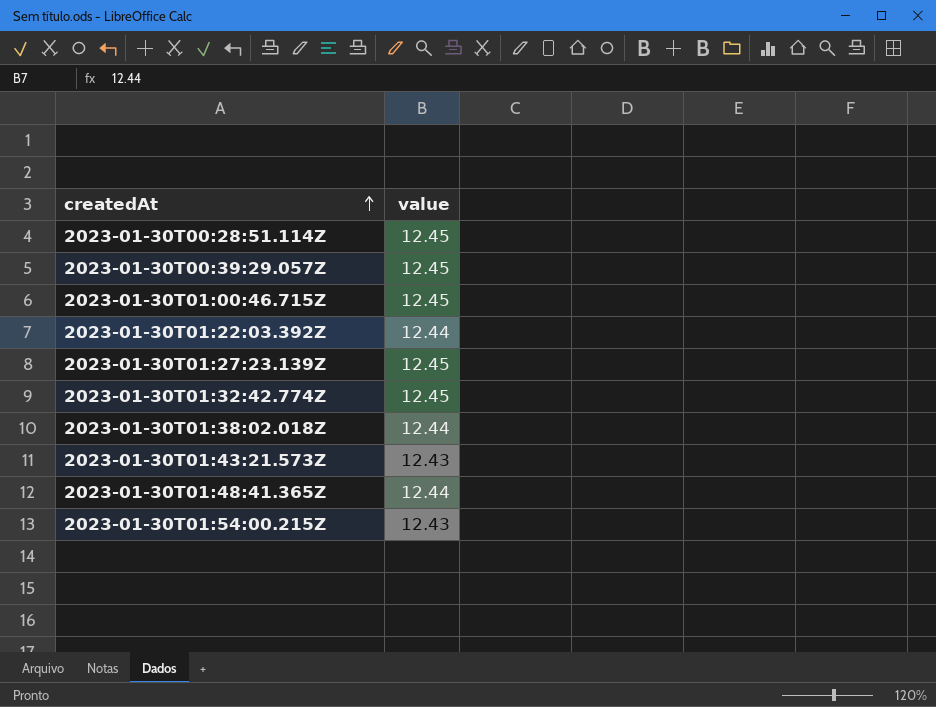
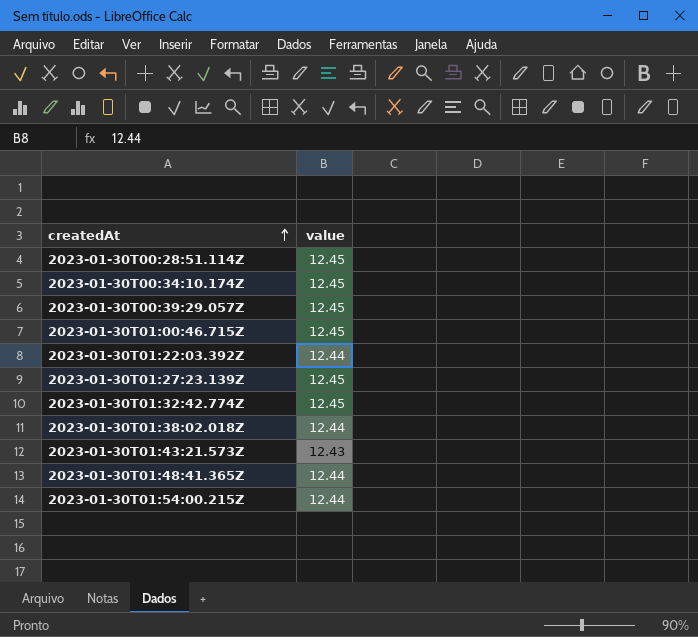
row 2023-01-30T00:34:10.174Z: none -> 12.45
2023-01-30T01:54:00.215Z | value: 12.43 -> 12.44

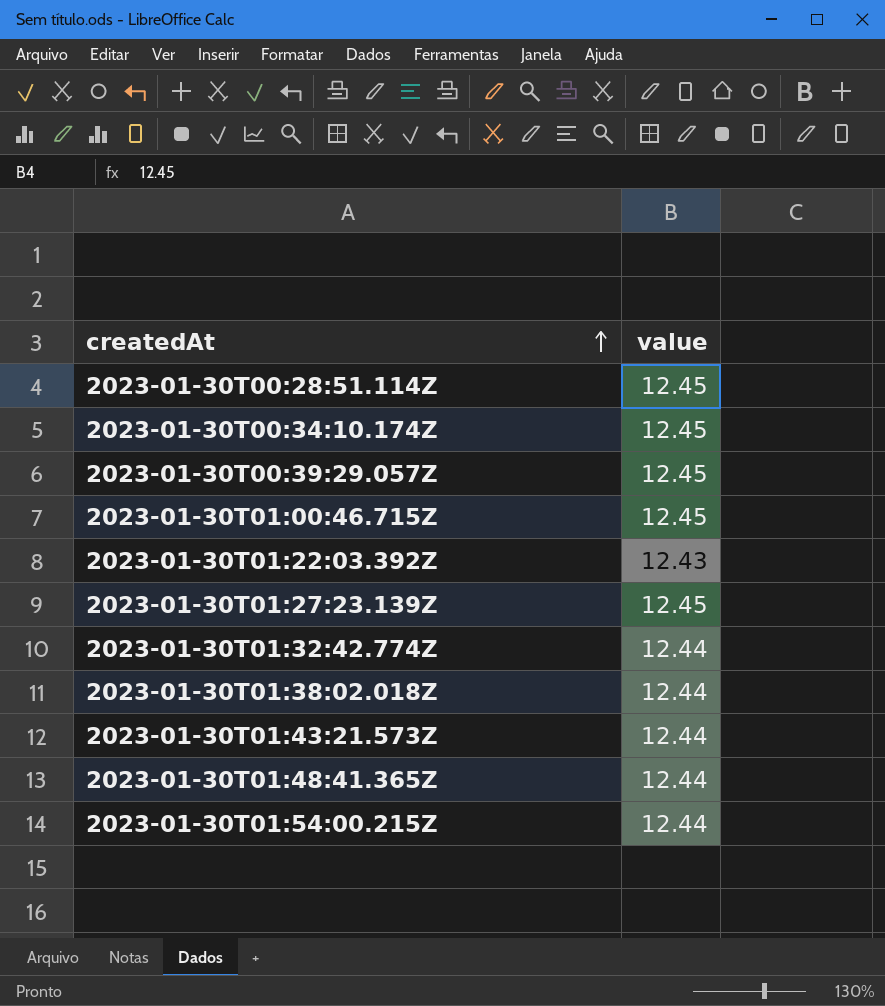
2023-01-30T01:22:03.392Z | value: 12.44 -> 12.43
2023-01-30T01:32:42.774Z | value: 12.45 -> 12.44
2023-01-30T01:43:21.573Z | value: 12.43 -> 12.44

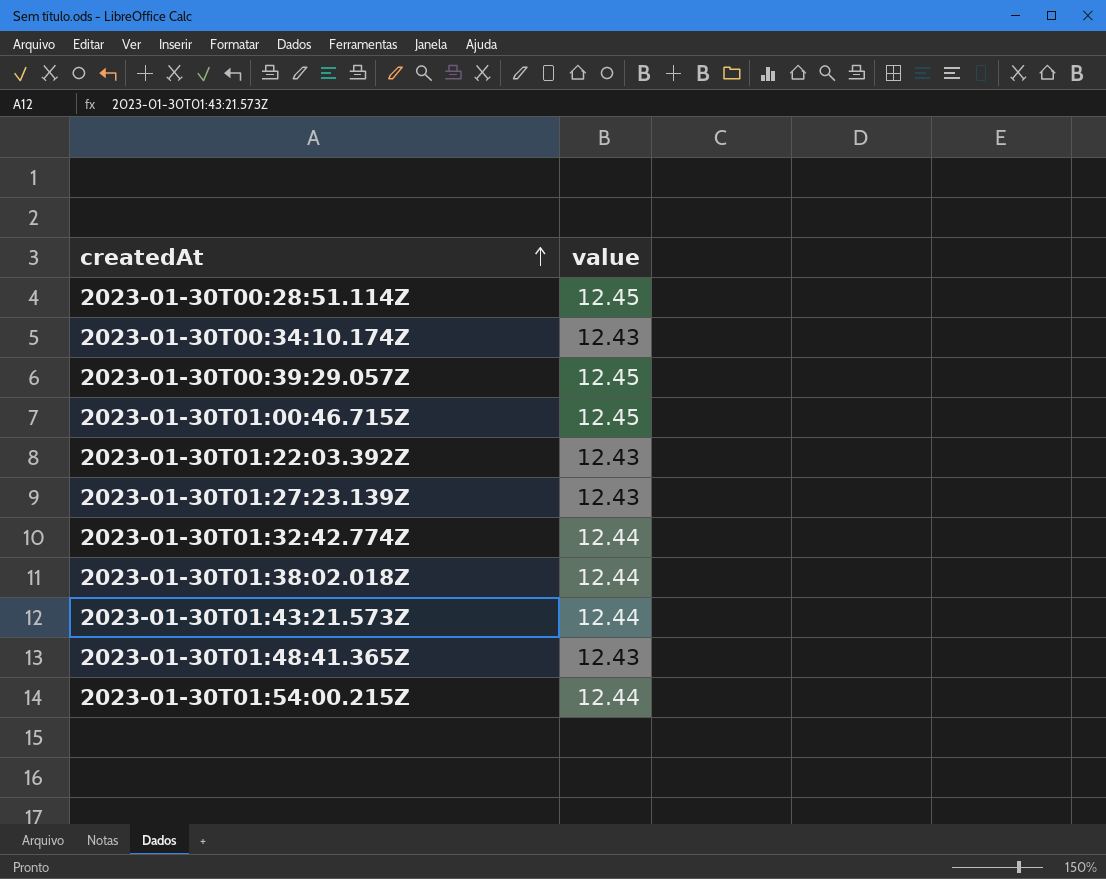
2023-01-30T00:34:10.174Z | value: 12.45 -> 12.43
2023-01-30T01:27:23.139Z | value: 12.45 -> 12.43
2023-01-30T01:48:41.365Z | value: 12.44 -> 12.43

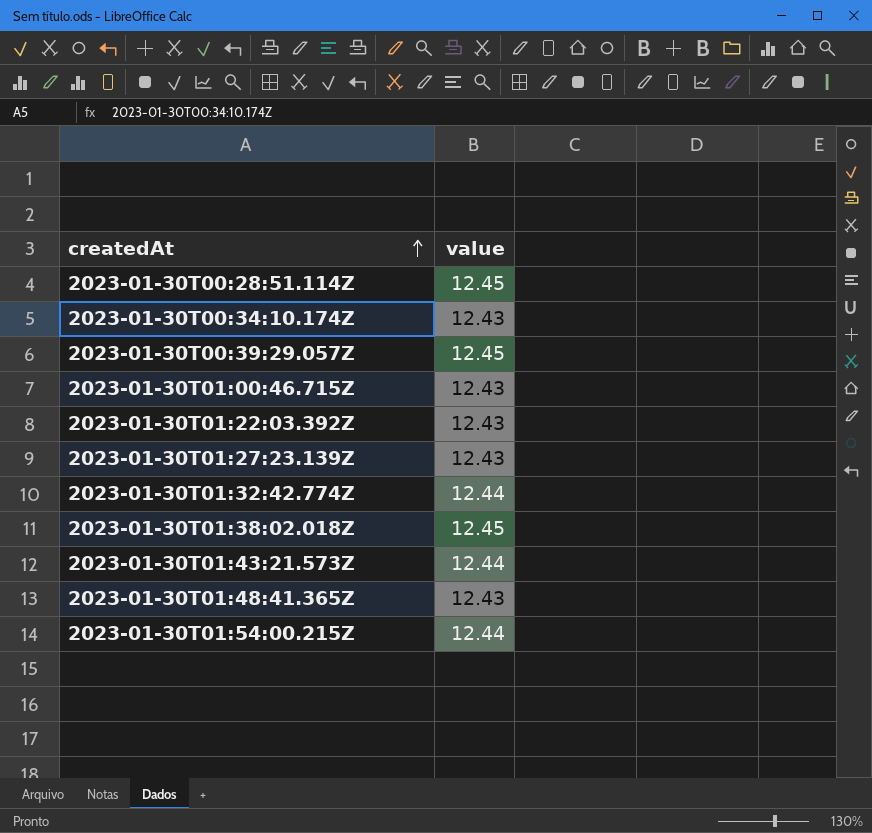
2023-01-30T01:00:46.715Z | value: 12.45 -> 12.43
2023-01-30T01:38:02.018Z | value: 12.44 -> 12.45

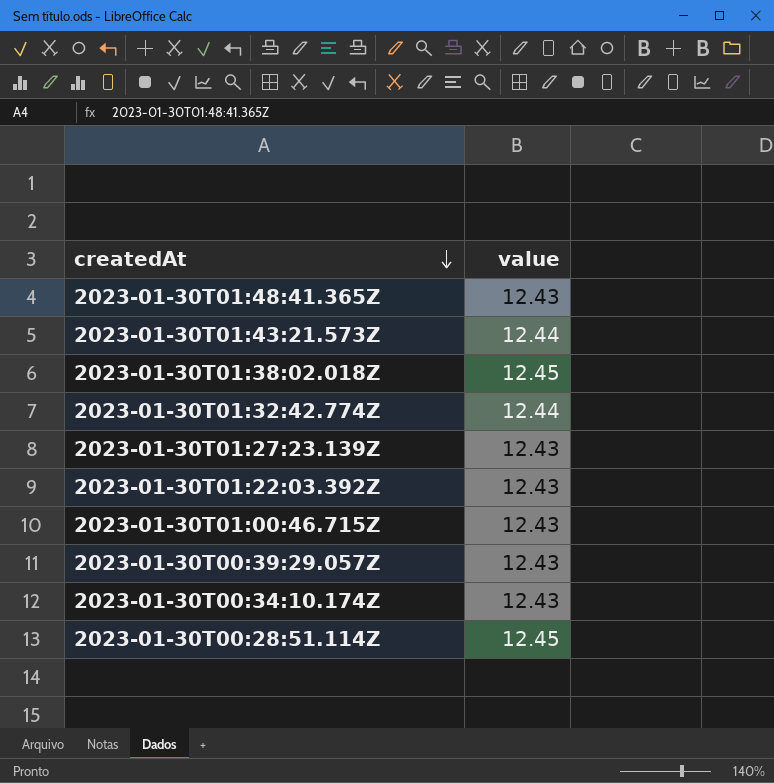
row order: createdAt ascending -> createdAt descending
row 2023-01-30T01:54:00.215Z: 12.44 -> none
2023-01-30T00:39:29.057Z | value: 12.45 -> 12.43

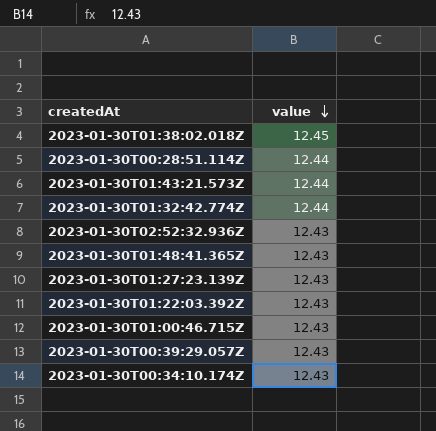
row order: createdAt descending -> value descending
2023-01-30T00:28:51.114Z | value: 12.45 -> 12.44
row 2023-01-30T02:52:32.936Z: none -> 12.43

